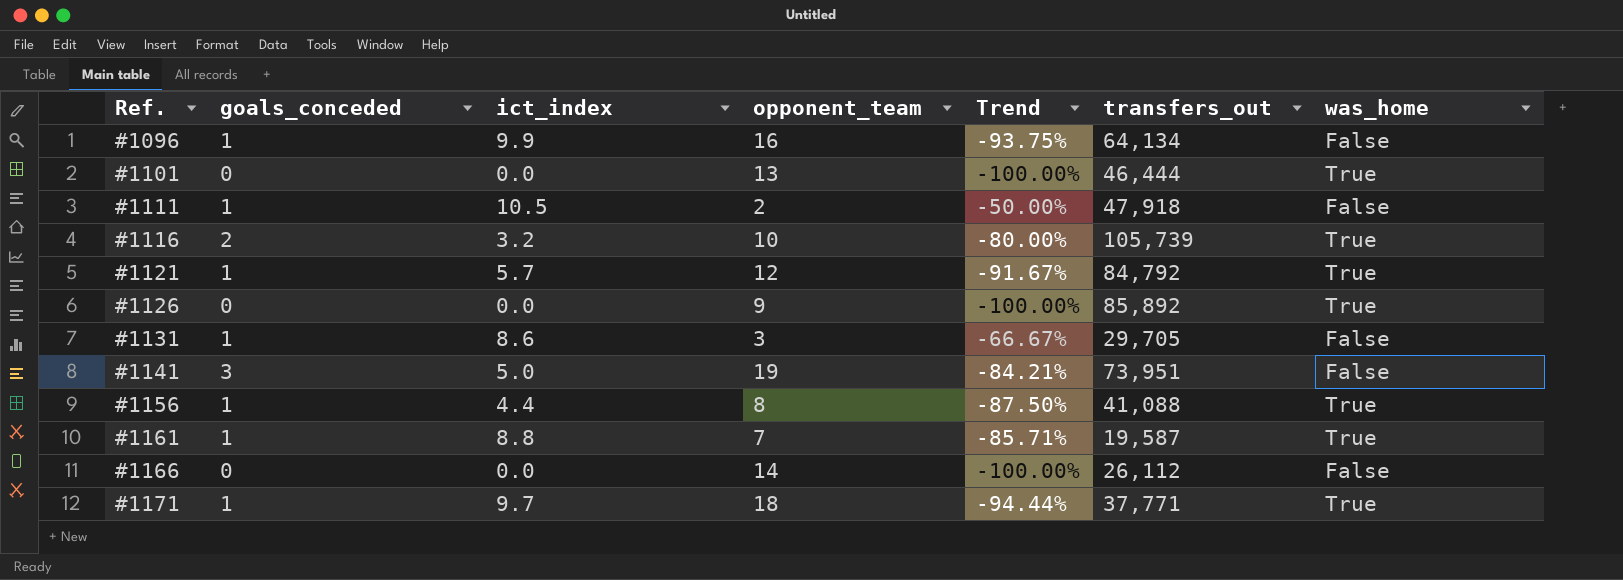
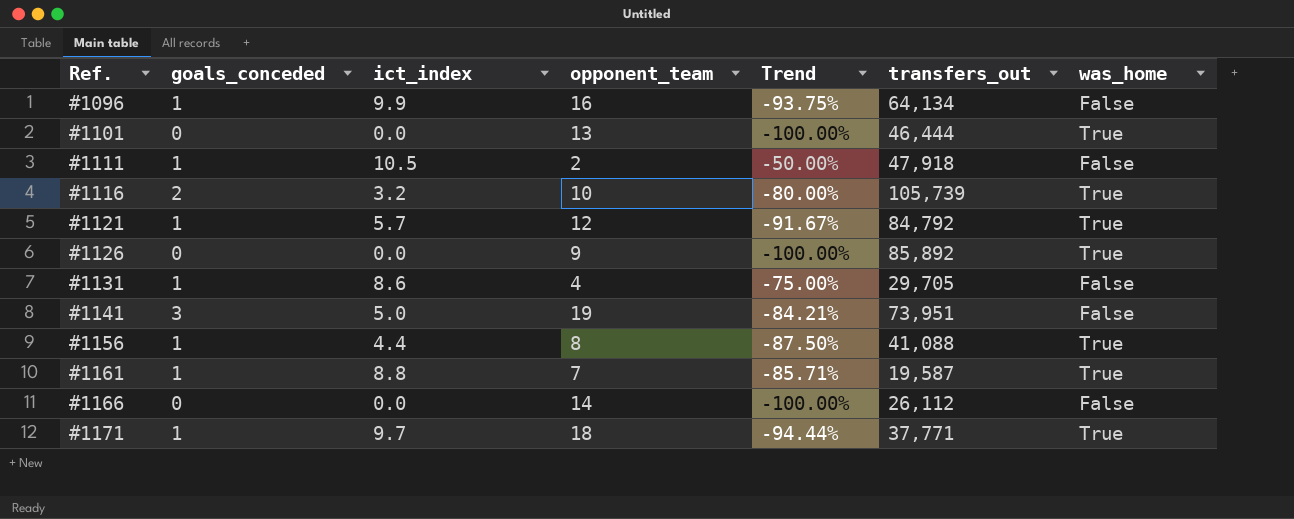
#1131 | opponent_team: 3 -> 4
#1131 | Trend: -66.67% -> -75.00%

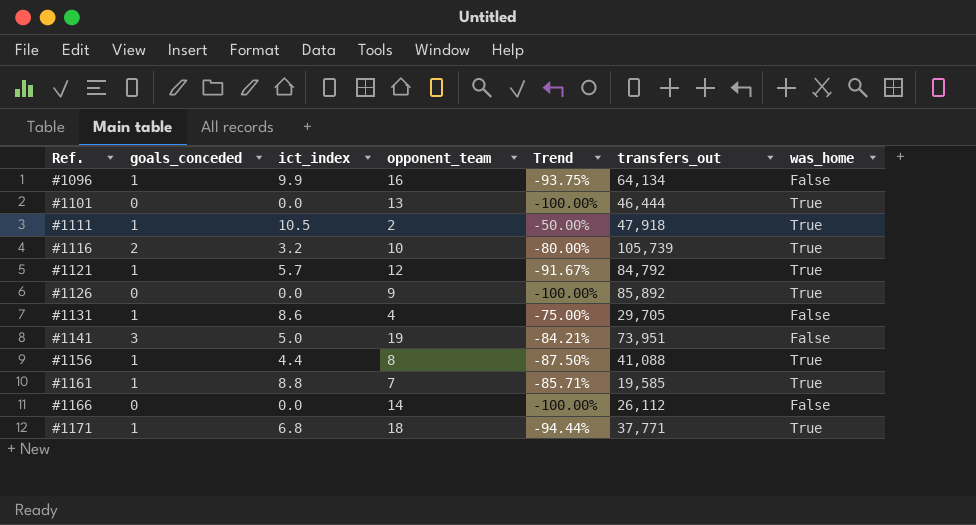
#1111 | was_home: False -> True
#1161 | transfers_out: 19,587 -> 19,585
#1171 | ict_index: 9.7 -> 6.8

